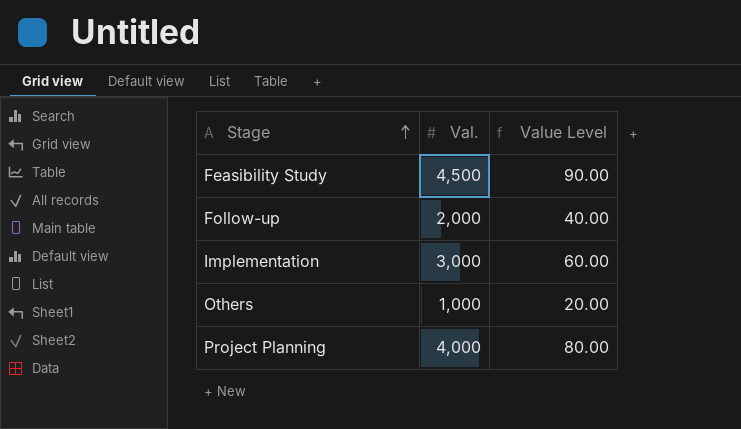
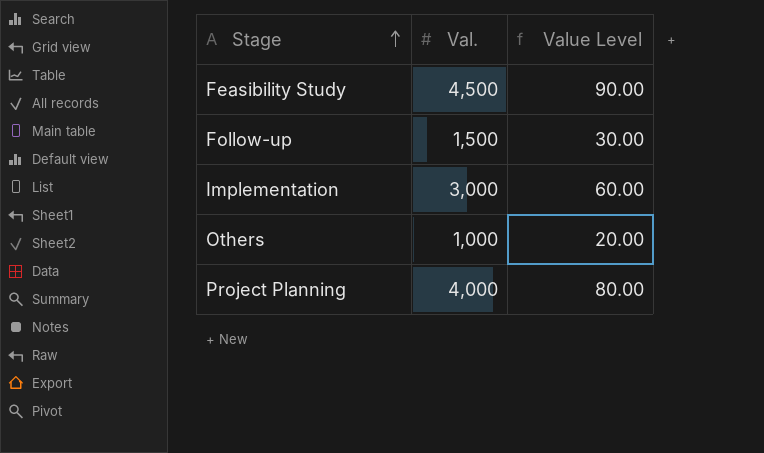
Follow-up | Val.: 2,000 -> 1,500
Follow-up | Value Level: 40.00 -> 30.00

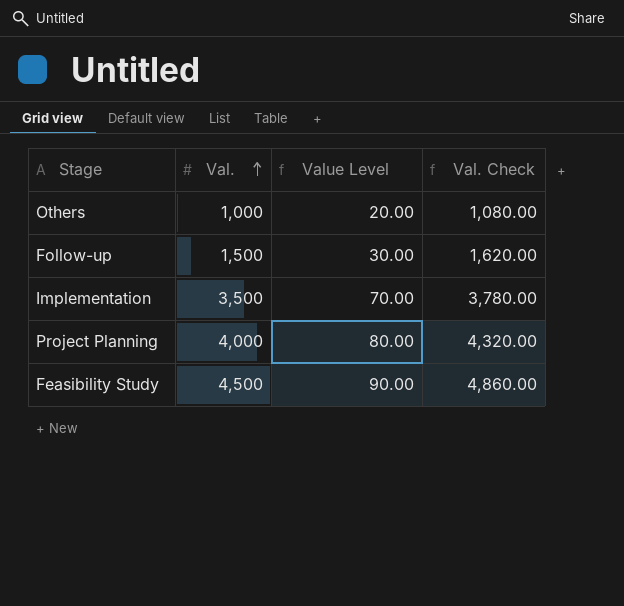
row order: Stage ascending -> Val. ascending
column Val. Check | formula: none -> [Val.] * 1.08
Implementation | Val.: 3,000 -> 3,500
Implementation | Value Level: 60.00 -> 70.00

